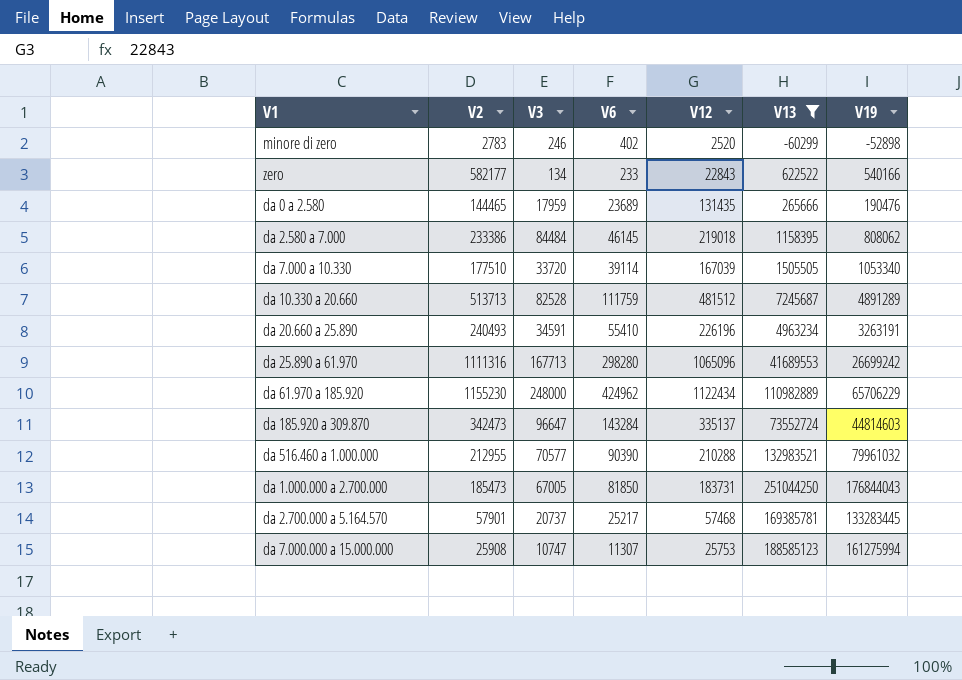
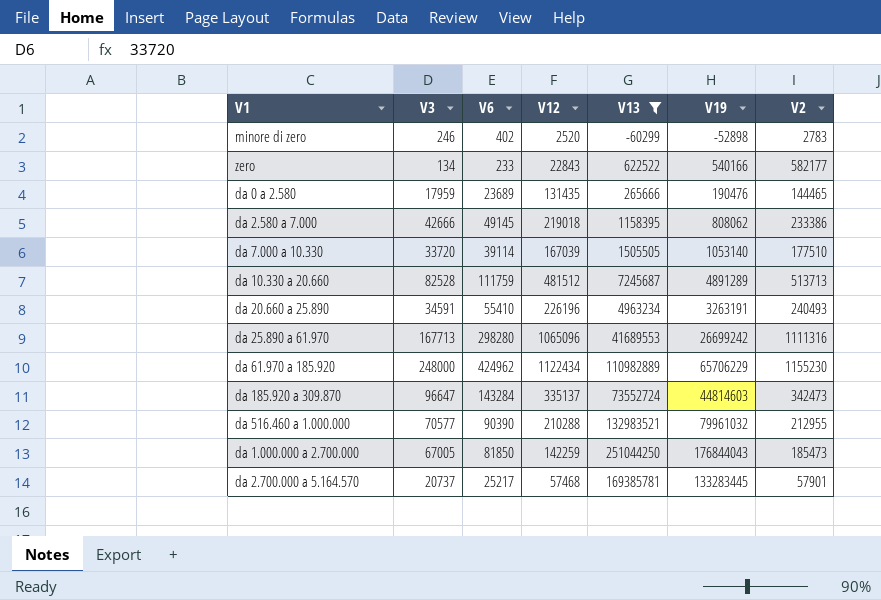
column V2 | position: 2 -> 7
row da 7.000.000 a 15.000.000: 25908 | 10747 | 11307 | 25753 | 188585123 | 161275994 -> none
da 2.580 a 7.000 | V3: 84484 -> 42666
da 2.580 a 7.000 | V6: 46145 -> 49145
da 7.000 a 10.330 | V19: 1053340 -> 1053140
da 1.000.000 a 2.700.000 | V12: 183731 -> 142259

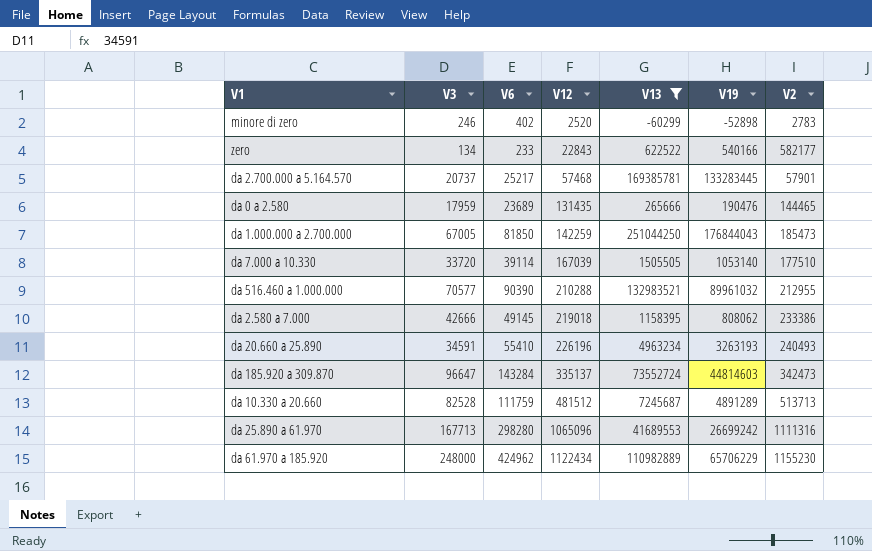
row order: none -> V12 ascending
da 516.460 a 1.000.000 | V19: 79961032 -> 89961032
da 20.660 a 25.890 | V19: 3263191 -> 3263193

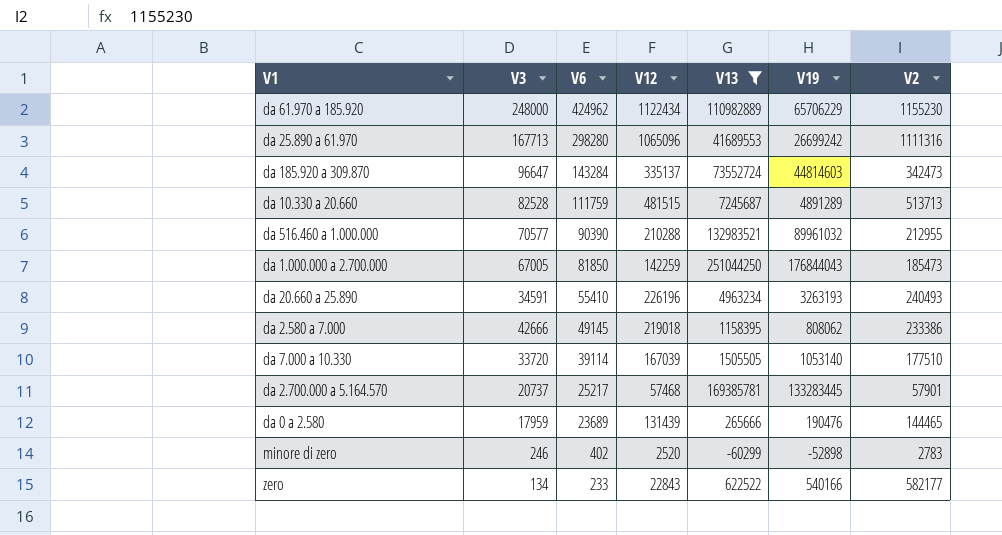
row order: V12 ascending -> V6 descending
da 10.330 a 20.660 | V12: 481512 -> 481515
da 0 a 2.580 | V12: 131435 -> 131439

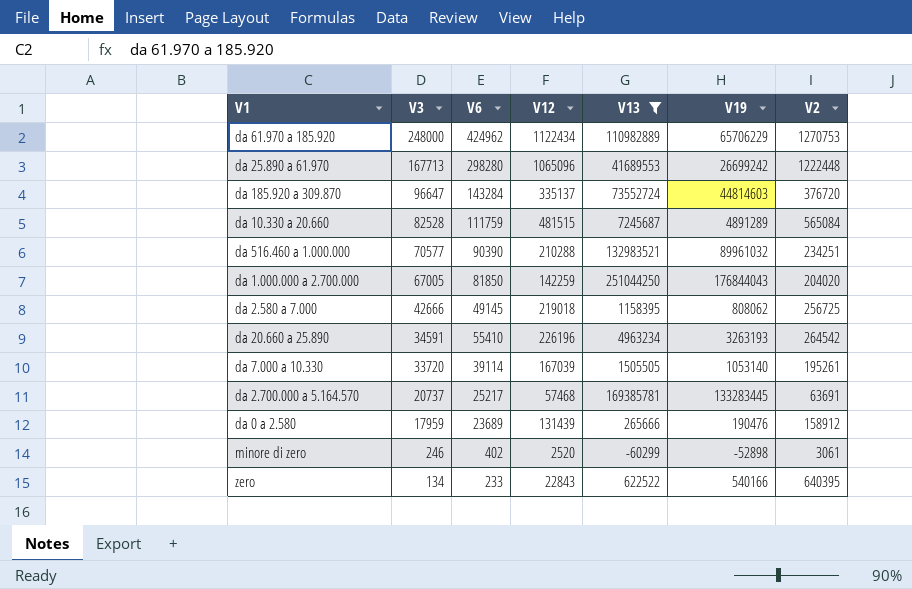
row order: V6 descending -> V3 descending
da 61.970 a 185.920 | V2: 1155230 -> 1270753
da 25.890 a 61.970 | V2: 1111316 -> 1222448
da 185.920 a 309.870 | V2: 342473 -> 376720
da 10.330 a 20.660 | V2: 513713 -> 565084
da 516.460 a 1.000.000 | V2: 212955 -> 234251
da 1.000.000 a 2.700.000 | V2: 185473 -> 204020
da 2.580 a 7.000 | V2: 233386 -> 256725
da 20.660 a 25.890 | V2: 240493 -> 264542
da 7.000 a 10.330 | V2: 177510 -> 195261
da 2.700.000 a 5.164.570 | V2: 57901 -> 63691
da 0 a 2.580 | V2: 144465 -> 158912
minore di zero | V2: 2783 -> 3061
zero | V2: 582177 -> 640395

